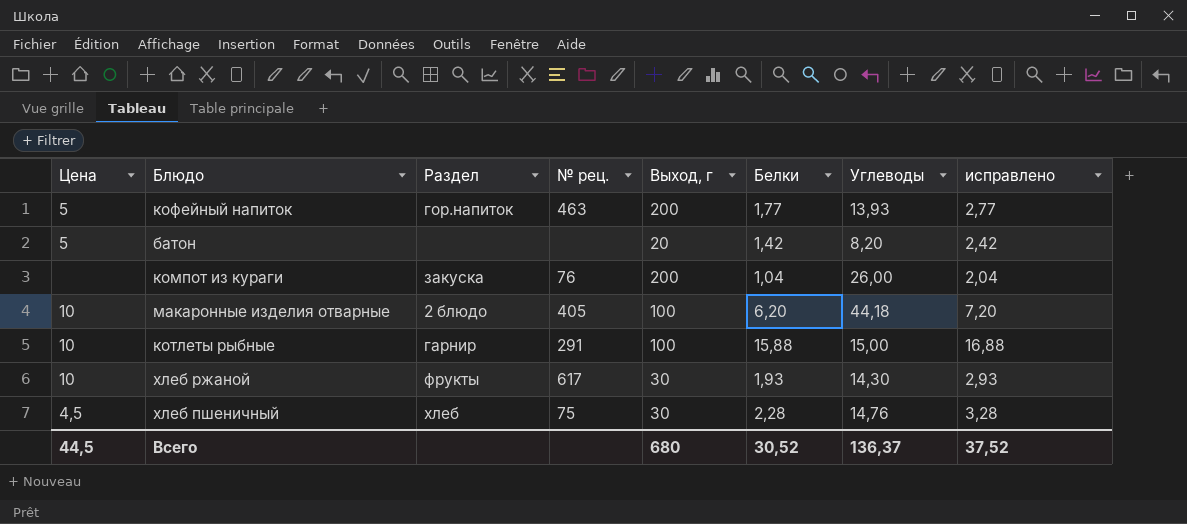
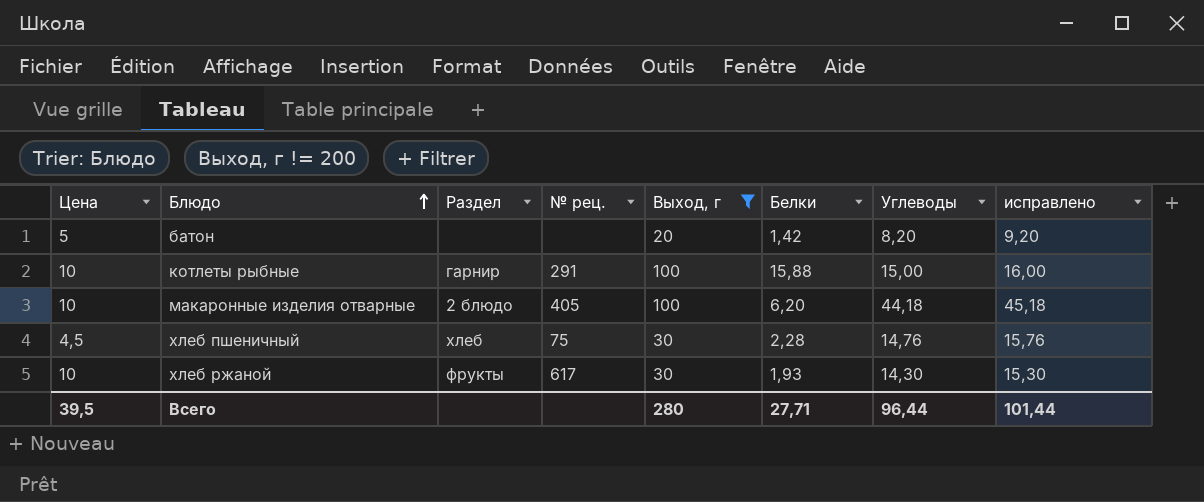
filter: none -> Выход, г != 200
row order: none -> Блюдо ascending
column исправлено | formula: [Белки] + 1 -> [Углеводы] + 1
Всего | Цена: 44,5 -> 39,5
Всего | Выход, г: 680 -> 280
Всего | Белки: 30,52 -> 27,71
Всего | Углеводы: 136,37 -> 96,44
Всего | исправлено: 37,52 -> 101,44

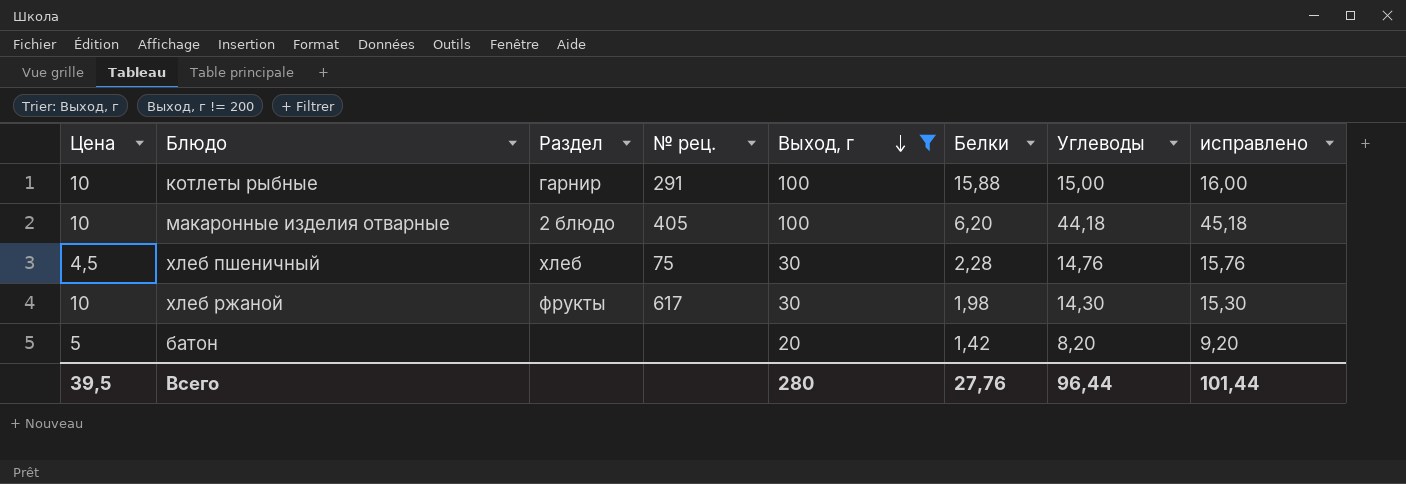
row order: Блюдо ascending -> Выход, г descending
хлеб ржаной | Белки: 1,93 -> 1,98
Всего | Белки: 27,71 -> 27,76

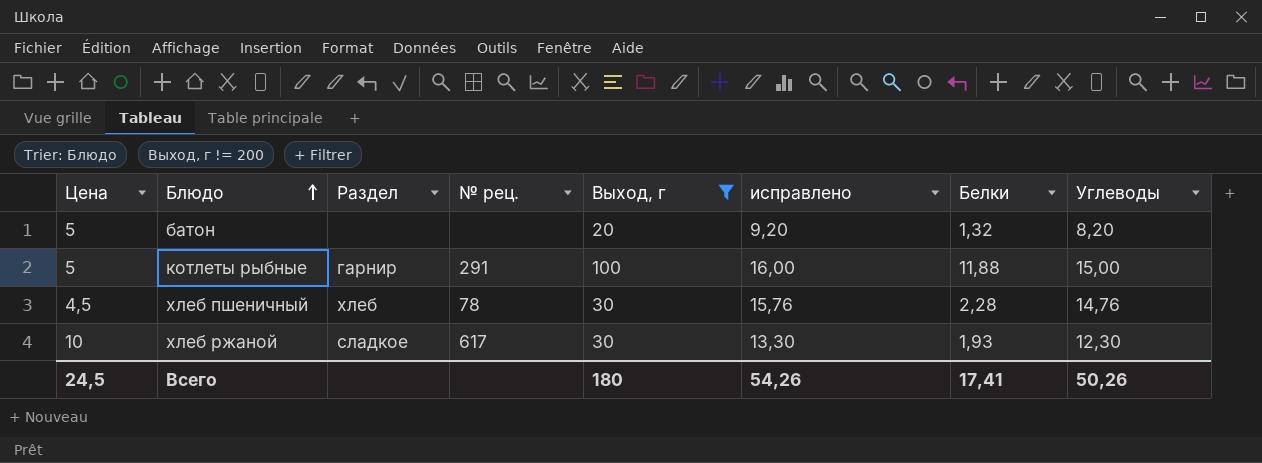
row order: Выход, г descending -> Блюдо ascending
column исправлено | position: 8 -> 6
row макаронные изделия отварные: 10 | 2 блюдо | 405 | 100 | 6,20 | 44,18 | 45,18 -> none
батон | Белки: 1,42 -> 1,32
котлеты рыбные | Цена: 10 -> 5
котлеты рыбные | Белки: 15,88 -> 11,88
хлеб пшеничный | № рец.: 75 -> 78
хлеб ржаной | Раздел: фрукты -> сладкое
хлеб ржаной | исправлено: 15,30 -> 13,30
хлеб ржаной | Белки: 1,98 -> 1,93
хлеб ржаной | Углеводы: 14,30 -> 12,30
Всего | Цена: 39,5 -> 24,5
Всего | Выход, г: 280 -> 180
Всего | исправлено: 101,44 -> 54,26
Всего | Белки: 27,76 -> 17,41
Всего | Углеводы: 96,44 -> 50,26

